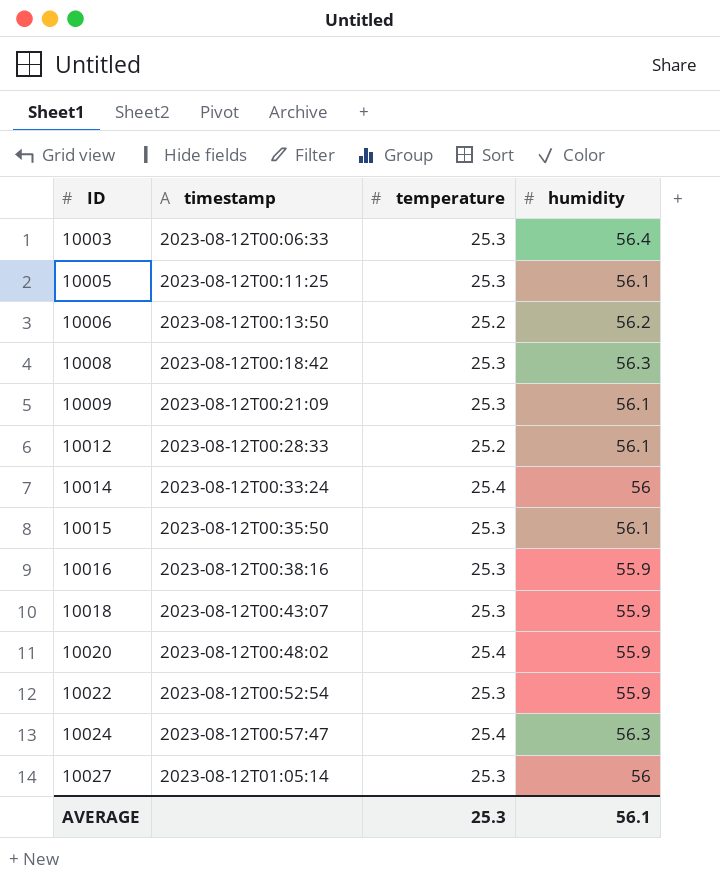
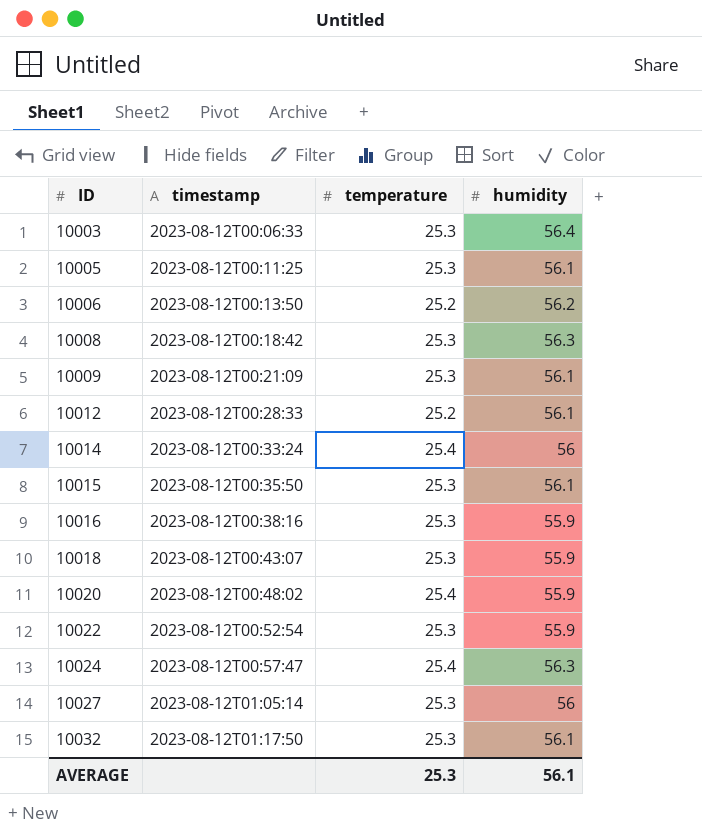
row 10032: none -> 2023-08-12T01:17:50 | 25.3 | 56.1

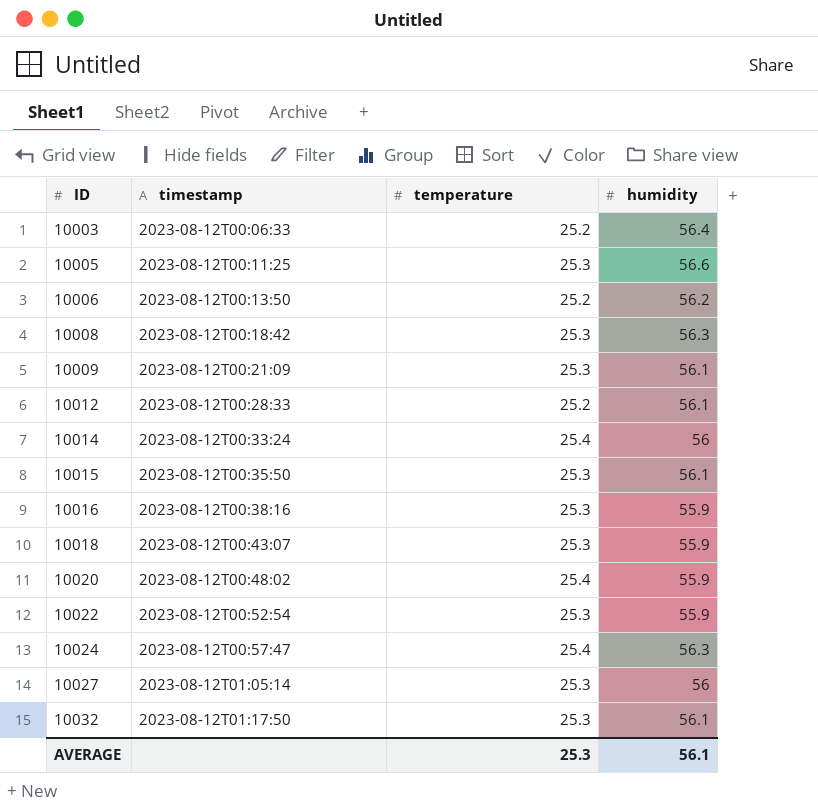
10003 | temperature: 25.3 -> 25.2
10005 | humidity: 56.1 -> 56.6

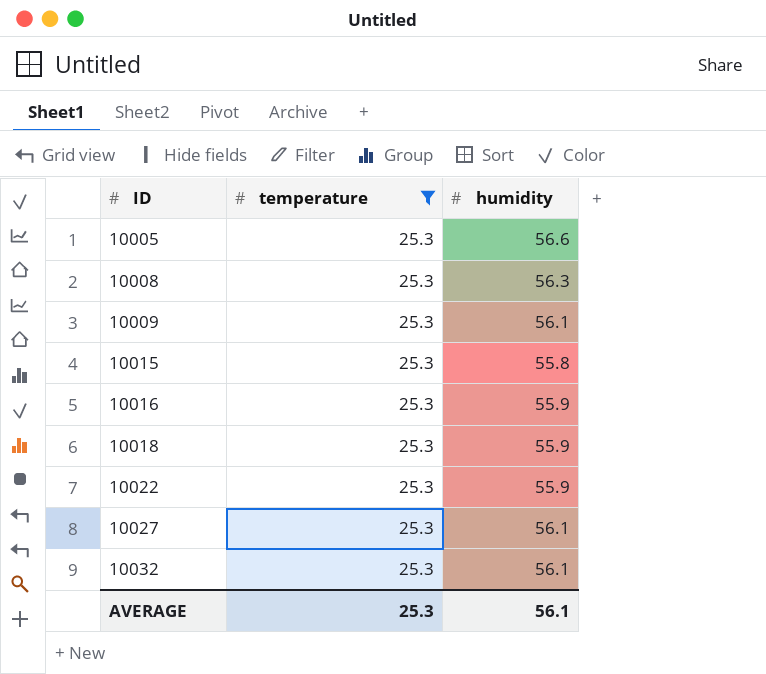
filter: none -> temperature = 25.3
column timestamp | position: 2 -> none
10015 | humidity: 56.1 -> 55.8
10027 | humidity: 56 -> 56.1

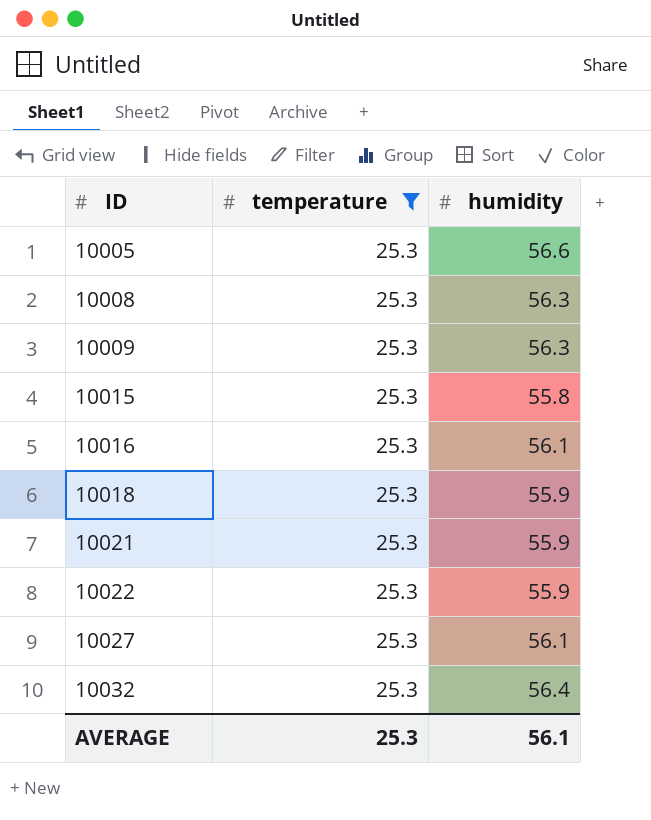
10009 | humidity: 56.1 -> 56.3
10016 | humidity: 55.9 -> 56.1
row 10021: none -> 25.3 | 55.9
10032 | humidity: 56.1 -> 56.4

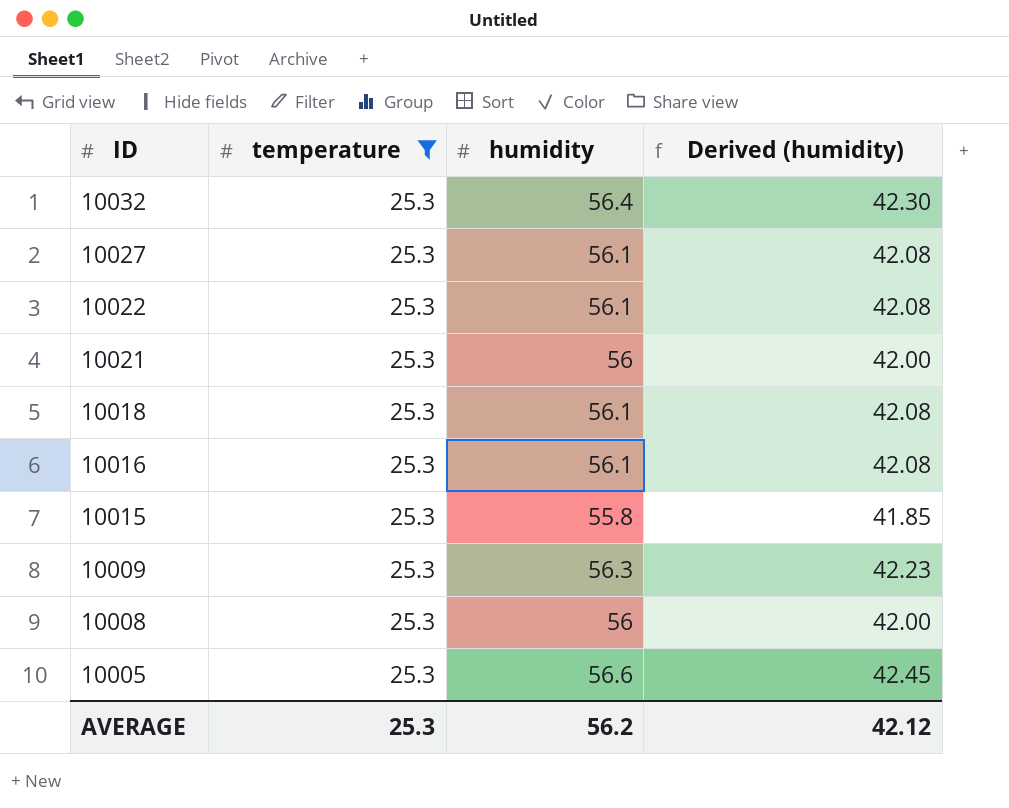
row order: ID ascending -> ID descending
column Derived (humidity) | formula: none -> [humidity] * 0.75
10022 | humidity: 55.9 -> 56.1
10021 | humidity: 55.9 -> 56
10018 | humidity: 55.9 -> 56.1
10008 | humidity: 56.3 -> 56
AVERAGE | humidity: 56.1 -> 56.2

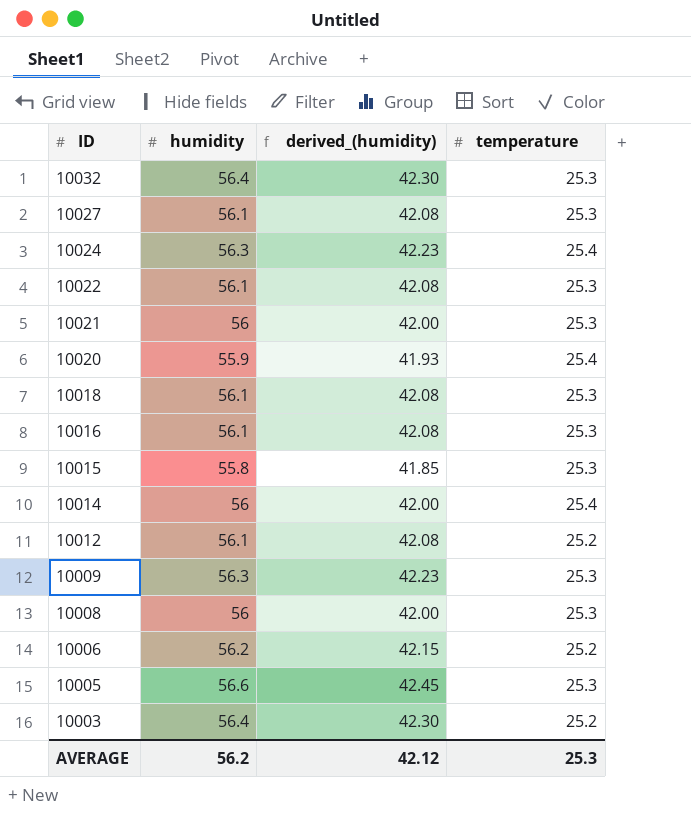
filter: temperature = 25.3 -> none
column name: Derived (humidity) -> derived_(humidity)
column temperature | position: 2 -> 4

